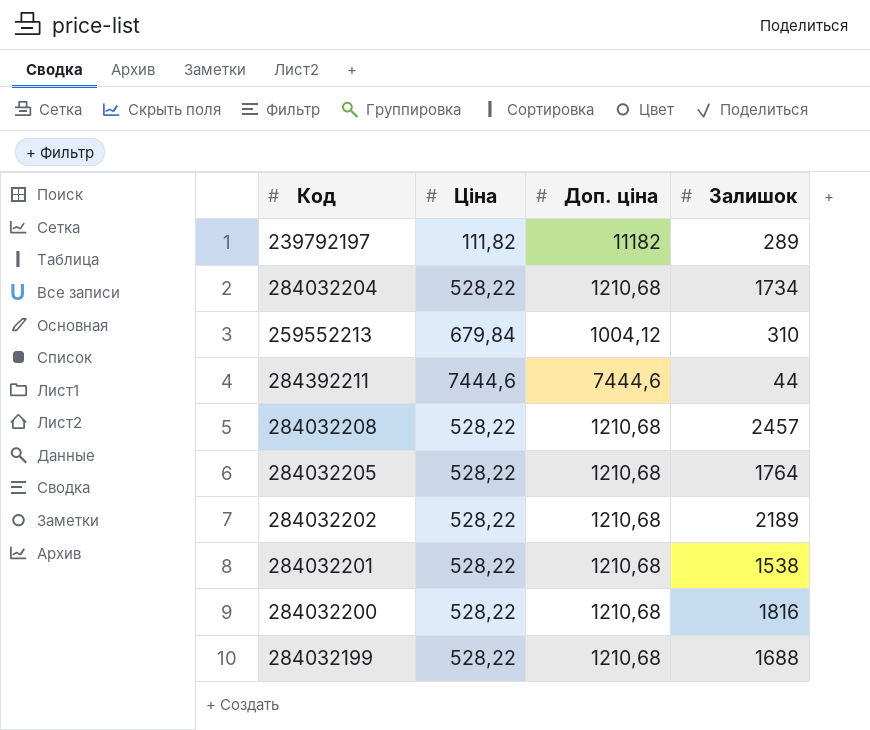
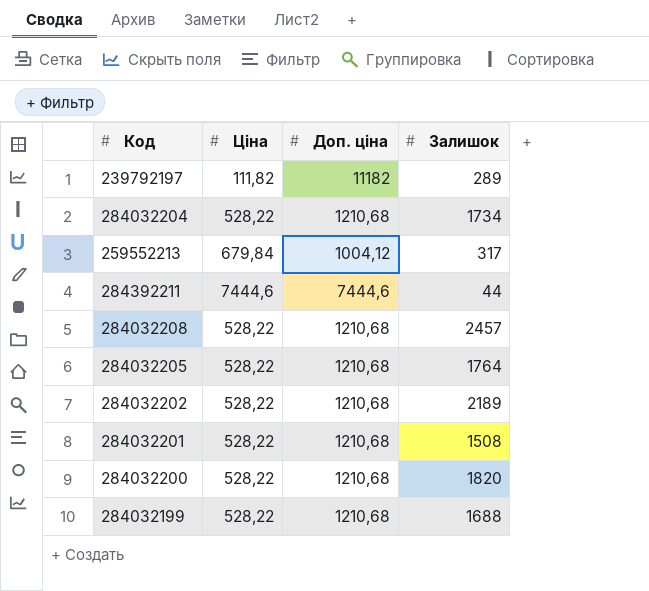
259552213 | Залишок: 310 -> 317
284032201 | Залишок: 1538 -> 1508
284032200 | Залишок: 1816 -> 1820

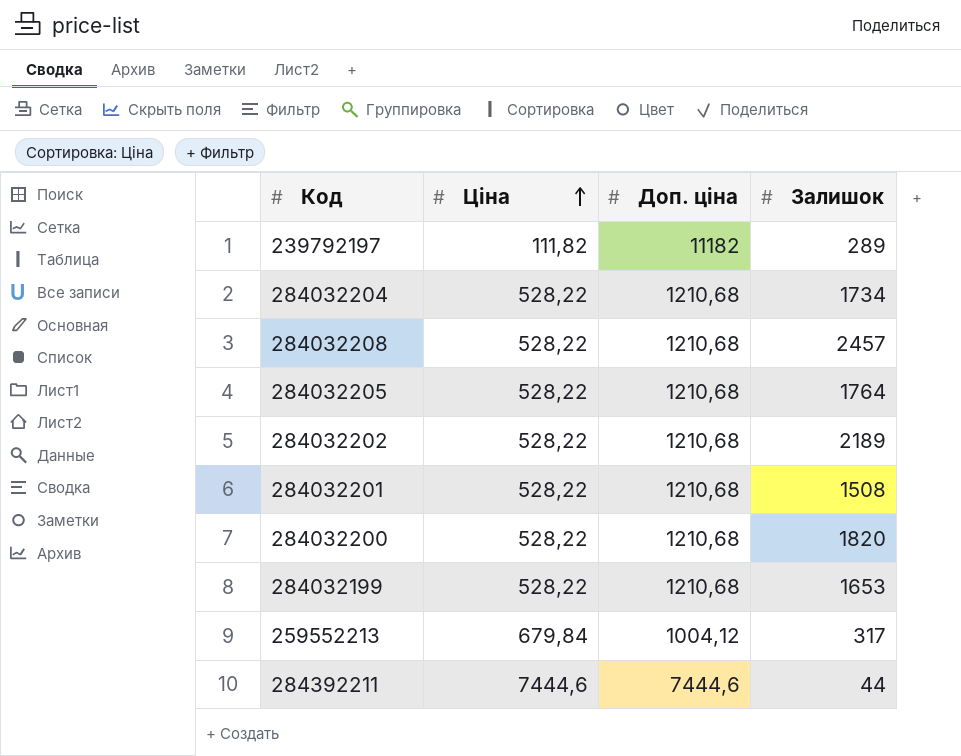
row order: none -> Ціна ascending
284032199 | Залишок: 1688 -> 1653

